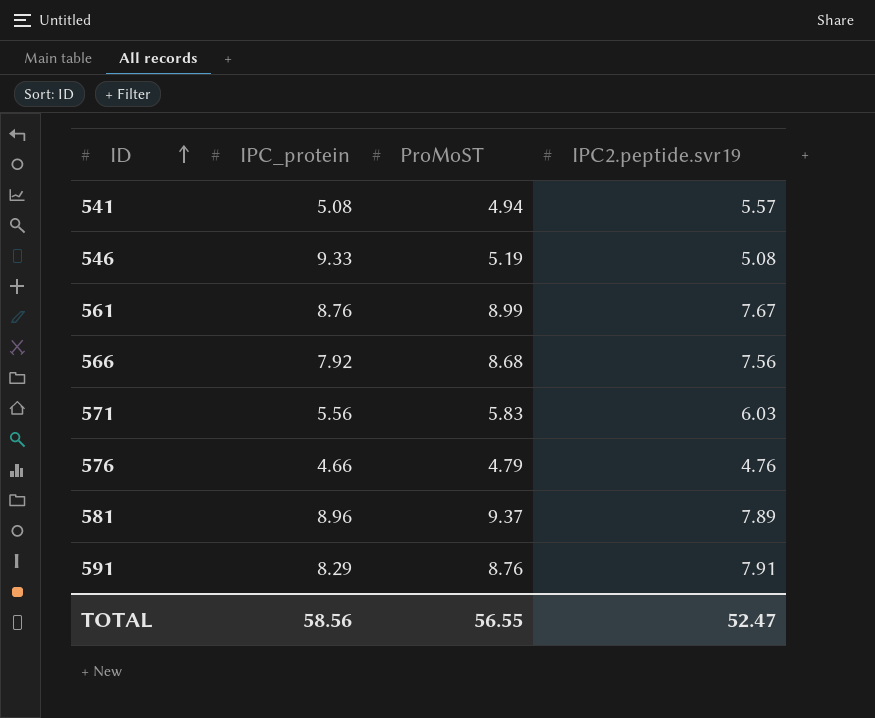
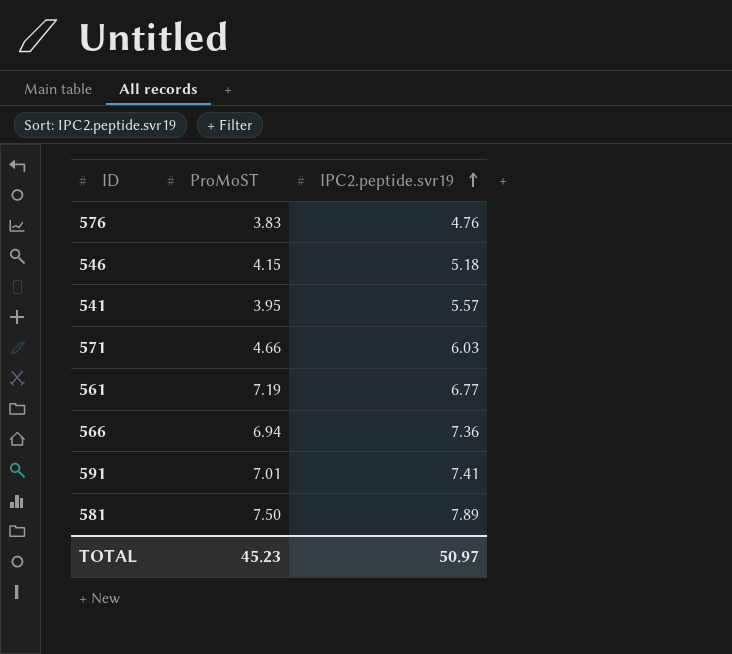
row order: ID ascending -> IPC2.peptide.svr19 ascending
column IPC_protein | position: 2 -> none
576 | ProMoST: 4.79 -> 3.83
546 | ProMoST: 5.19 -> 4.15
546 | IPC2.peptide.svr19: 5.08 -> 5.18
541 | ProMoST: 4.94 -> 3.95
571 | ProMoST: 5.83 -> 4.66
561 | ProMoST: 8.99 -> 7.19
561 | IPC2.peptide.svr19: 7.67 -> 6.77
566 | ProMoST: 8.68 -> 6.94
566 | IPC2.peptide.svr19: 7.56 -> 7.36
591 | ProMoST: 8.76 -> 7.01
591 | IPC2.peptide.svr19: 7.91 -> 7.41
581 | ProMoST: 9.37 -> 7.50
TOTAL | ProMoST: 56.55 -> 45.23
TOTAL | IPC2.peptide.svr19: 52.47 -> 50.97

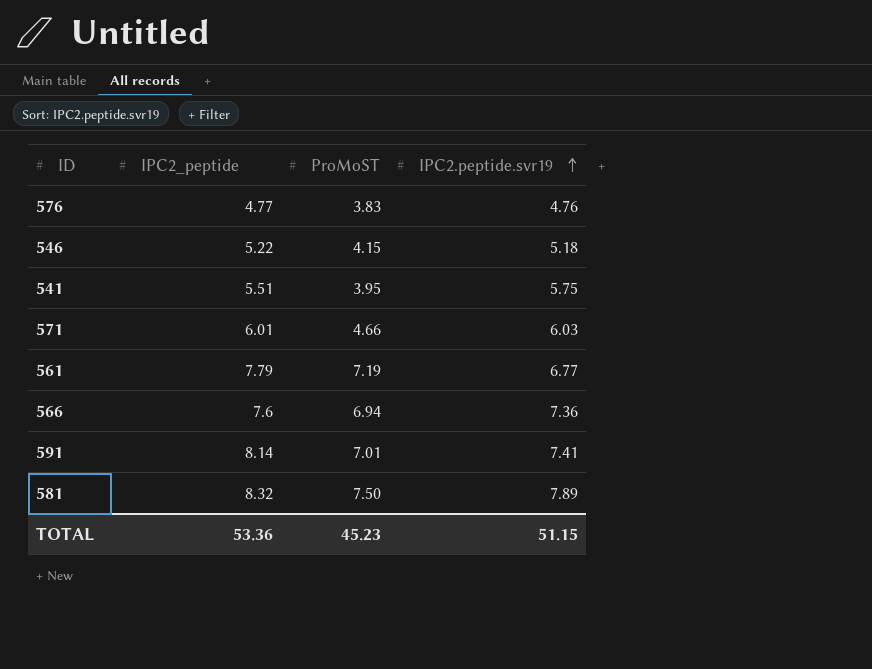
column IPC2_peptide | position: none -> 2
541 | IPC2.peptide.svr19: 5.57 -> 5.75
TOTAL | IPC2.peptide.svr19: 50.97 -> 51.15

